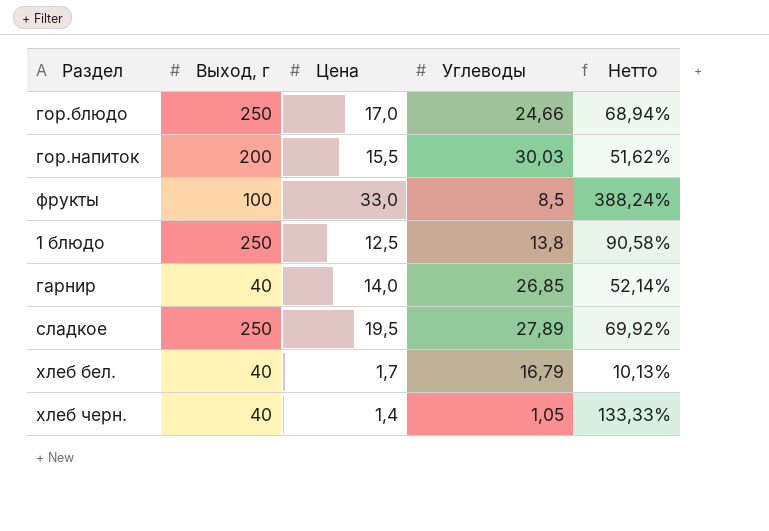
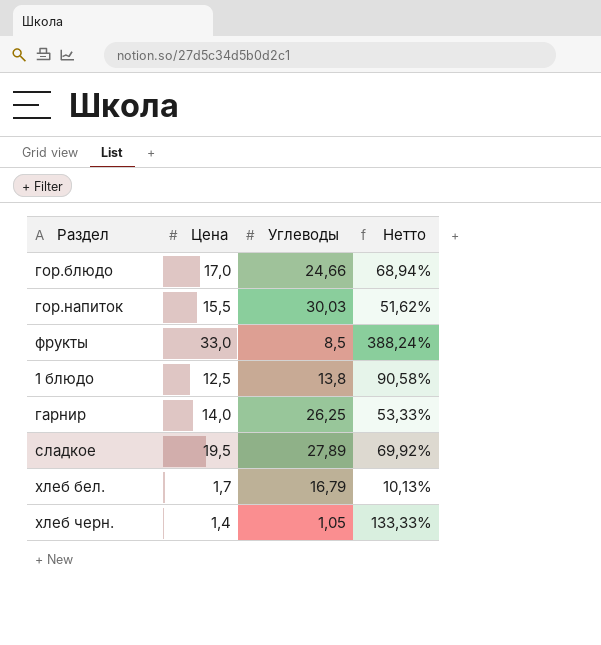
column Выход, г | position: 2 -> none
гарнир | Углеводы: 26,85 -> 26,25
гарнир | Нетто: 52,14% -> 53,33%

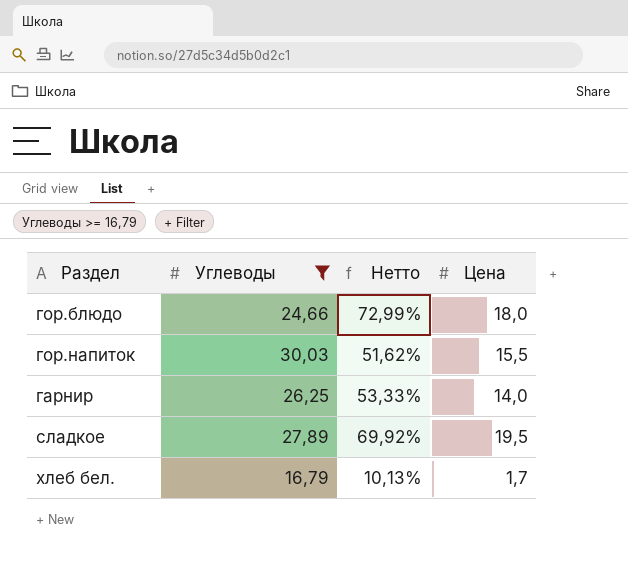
filter: none -> Углеводы >= 16,79
column Цена | position: 2 -> 4
гор.блюдо | Нетто: 68,94% -> 72,99%
гор.блюдо | Цена: 17,0 -> 18,0

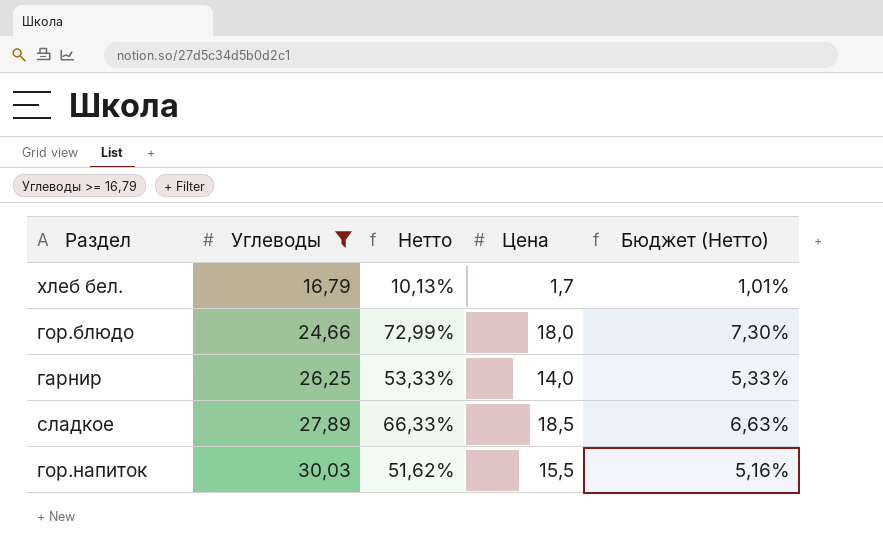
row order: none -> Углеводы ascending
column Бюджет (Нетто) | formula: none -> [Нетто] * 0,1
сладкое | Нетто: 69,92% -> 66,33%
сладкое | Цена: 19,5 -> 18,5

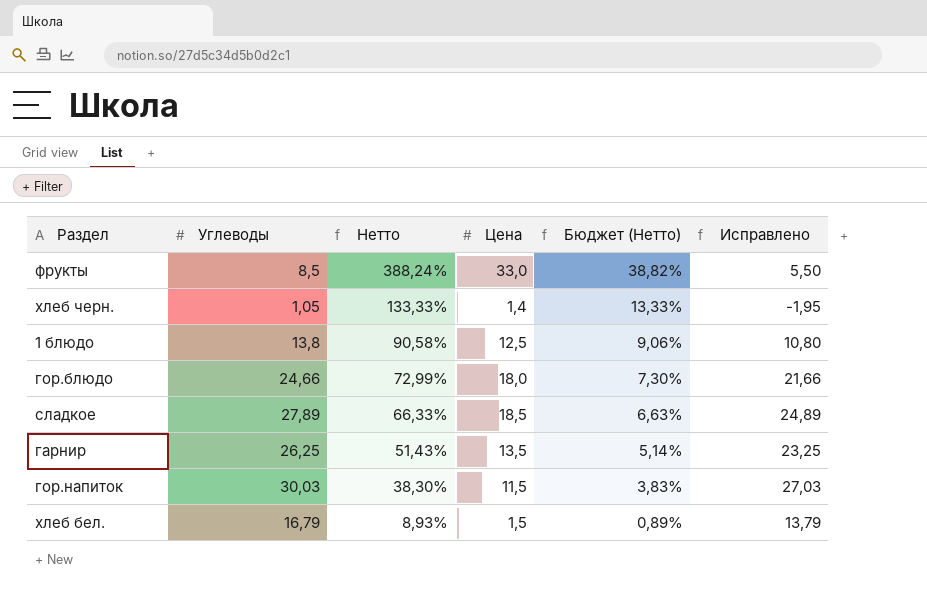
filter: Углеводы >= 16,79 -> none
row order: Углеводы ascending -> Нетто descending
column Исправлено | formula: none -> [Углеводы] - 3
гарнир | Нетто: 53,33% -> 51,43%
гарнир | Цена: 14,0 -> 13,5
гарнир | Бюджет (Нетто): 5,33% -> 5,14%
гор.напиток | Нетто: 51,62% -> 38,30%
гор.напиток | Цена: 15,5 -> 11,5
гор.напиток | Бюджет (Нетто): 5,16% -> 3,83%
хлеб бел. | Нетто: 10,13% -> 8,93%
хлеб бел. | Цена: 1,7 -> 1,5
хлеб бел. | Бюджет (Нетто): 1,01% -> 0,89%

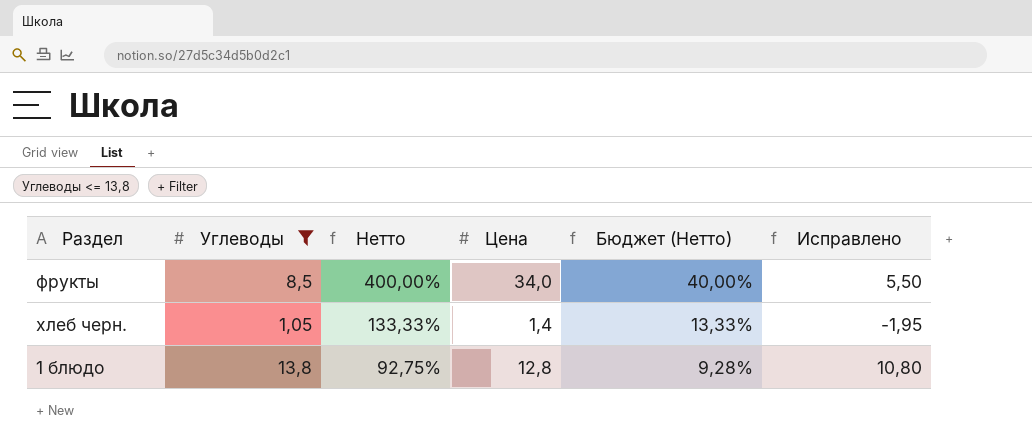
filter: none -> Углеводы <= 13,8
фрукты | Нетто: 388,24% -> 400,00%
фрукты | Цена: 33,0 -> 34,0
фрукты | Бюджет (Нетто): 38,82% -> 40,00%
1 блюдо | Нетто: 90,58% -> 92,75%
1 блюдо | Цена: 12,5 -> 12,8
1 блюдо | Бюджет (Нетто): 9,06% -> 9,28%

